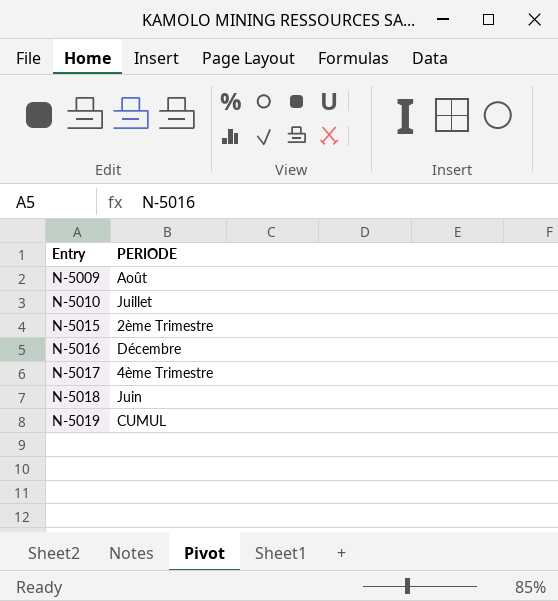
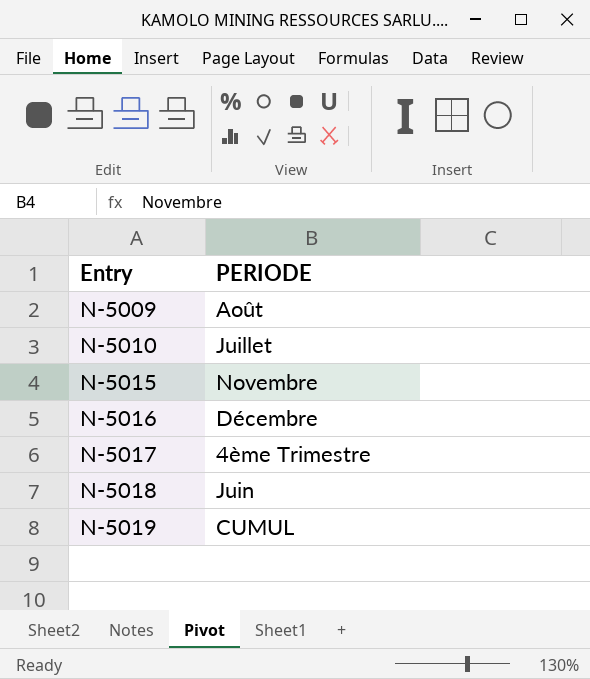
N-5015 | PERIODE: 2ème Trimestre -> Novembre

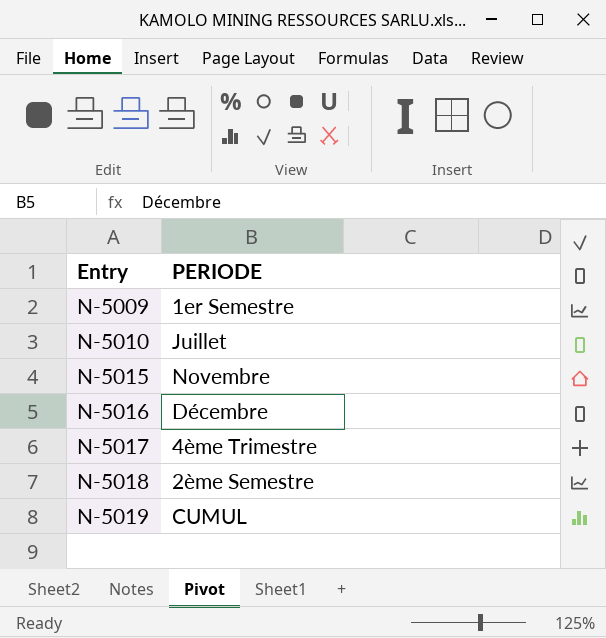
N-5009 | PERIODE: Août -> 1er Semestre
N-5018 | PERIODE: Juin -> 2ème Semestre

